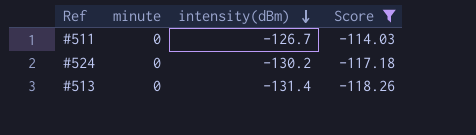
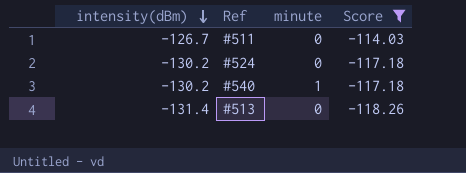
column intensity(dBm) | position: 3 -> 1
row #540: none -> -130.2 | 1 | -117.18

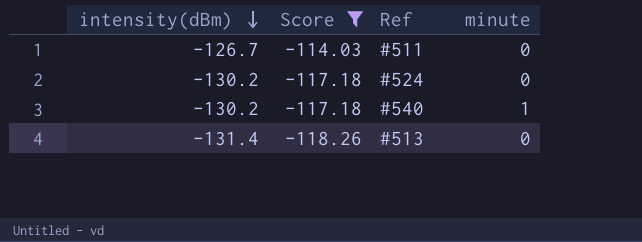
column Score | position: 4 -> 2

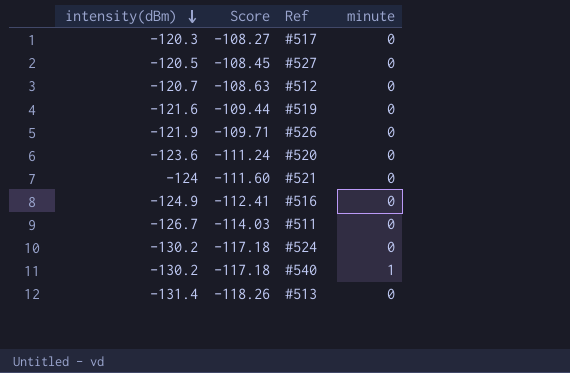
filter: Score <= -114.03 -> none

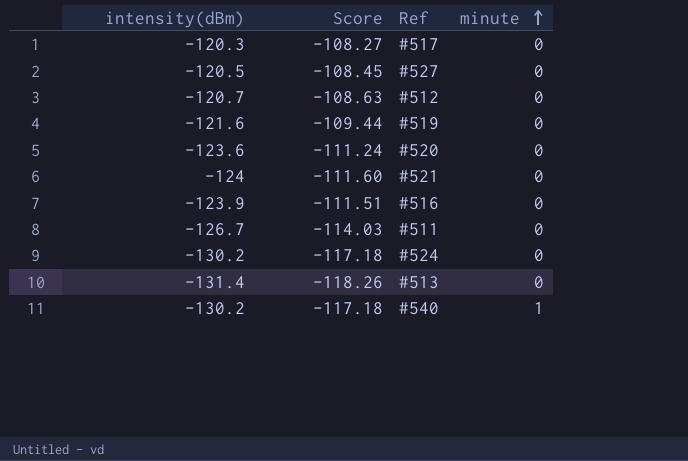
row order: intensity(dBm) descending -> minute ascending
row #526: -121.9 | -109.71 | 0 -> none
#516 | intensity(dBm): -124.9 -> -123.9
#516 | Score: -112.41 -> -111.51

